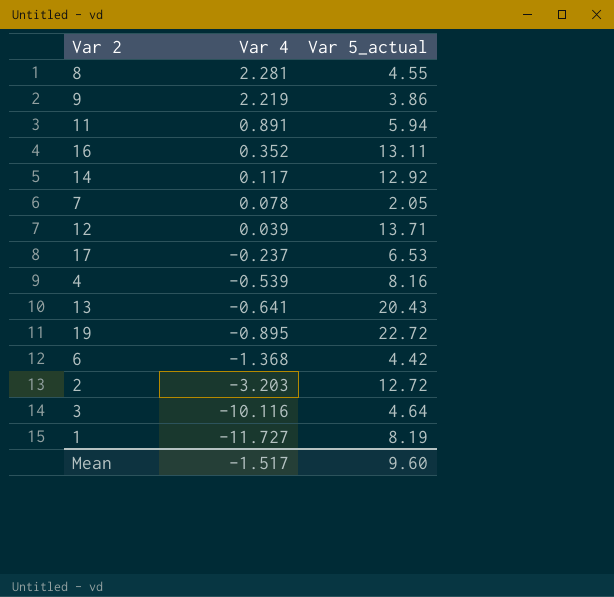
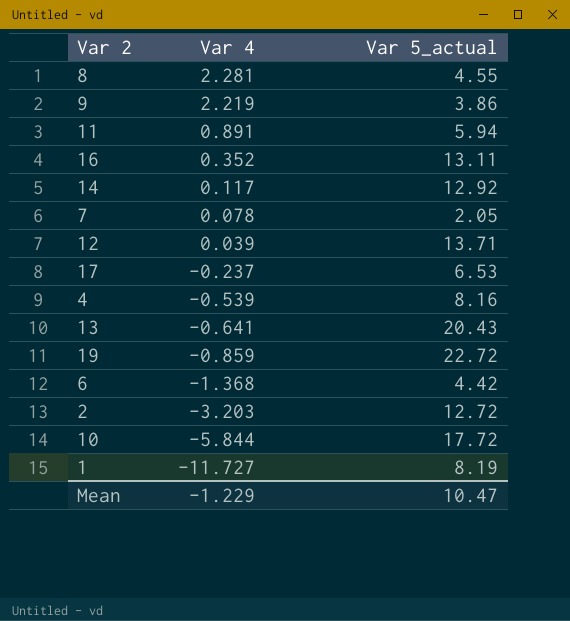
row 3: -10.116 | 4.64 -> none
19 | Var 4: -0.895 -> -0.859
row 10: none -> -5.844 | 17.72
Mean | Var 4: -1.517 -> -1.229
Mean | Var 5_actual: 9.60 -> 10.47

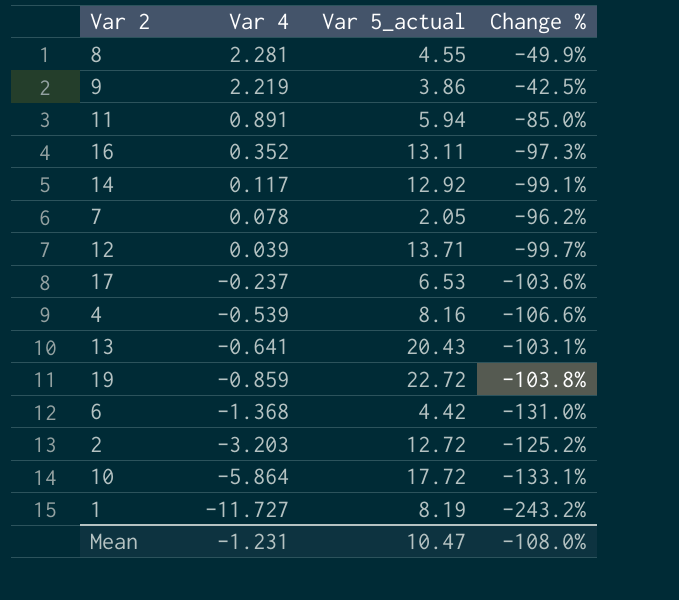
column Change % | formula: none -> ([Var 4] - [Var 5_actual]) / [Var 5_actual]
10 | Var 4: -5.844 -> -5.864
Mean | Var 4: -1.229 -> -1.231

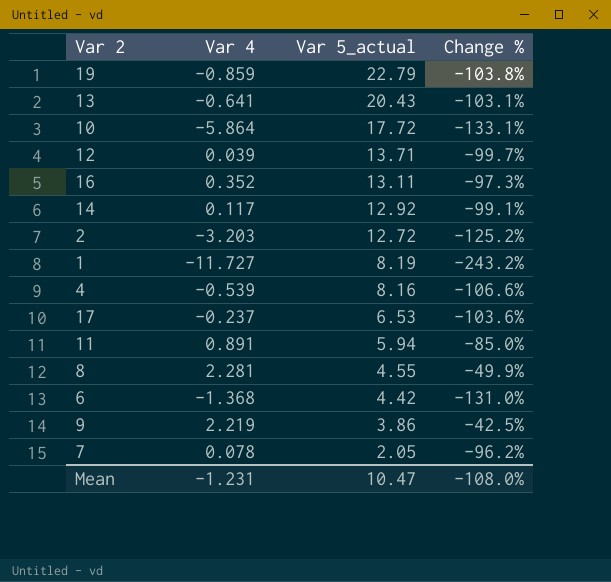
row order: Var 4 descending -> Var 5_actual descending
19 | Var 5_actual: 22.72 -> 22.79

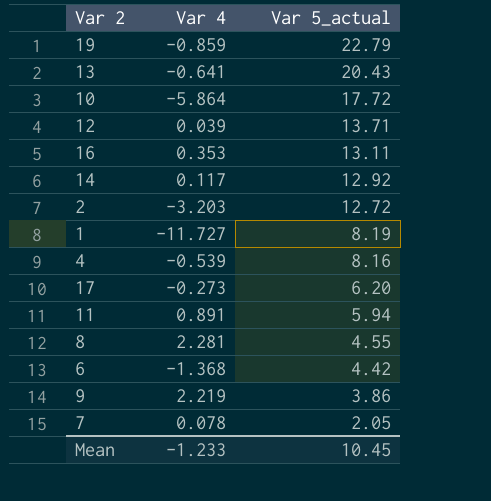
column Change % | formula: ([Var 4] - [Var 5_actual]) / [Var 5_actual] -> none
16 | Var 4: 0.352 -> 0.353
17 | Var 4: -0.237 -> -0.273
17 | Var 5_actual: 6.53 -> 6.20
Mean | Var 4: -1.231 -> -1.233
Mean | Var 5_actual: 10.47 -> 10.45

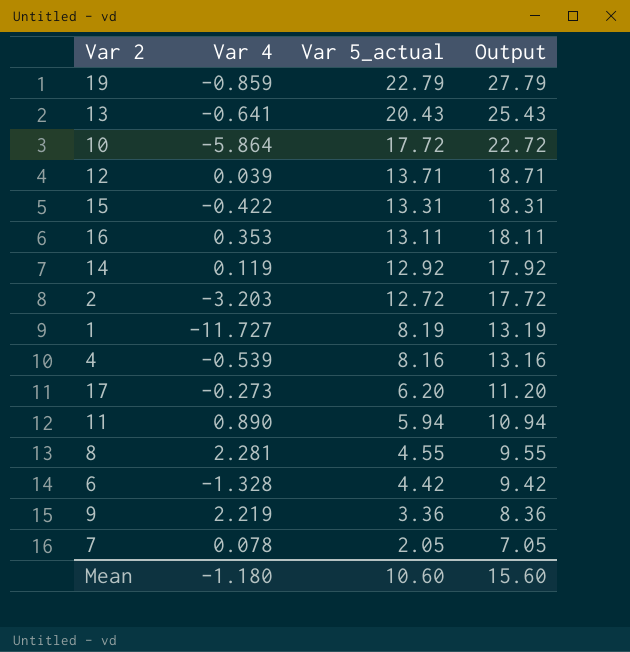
column Output | formula: none -> [Var 5_actual] + 5
row 15: none -> -0.422 | 13.31 | 18.31
14 | Var 4: 0.117 -> 0.119
11 | Var 4: 0.891 -> 0.890
6 | Var 4: -1.368 -> -1.328
9 | Var 5_actual: 3.86 -> 3.36
Mean | Var 4: -1.233 -> -1.180
Mean | Var 5_actual: 10.45 -> 10.60

